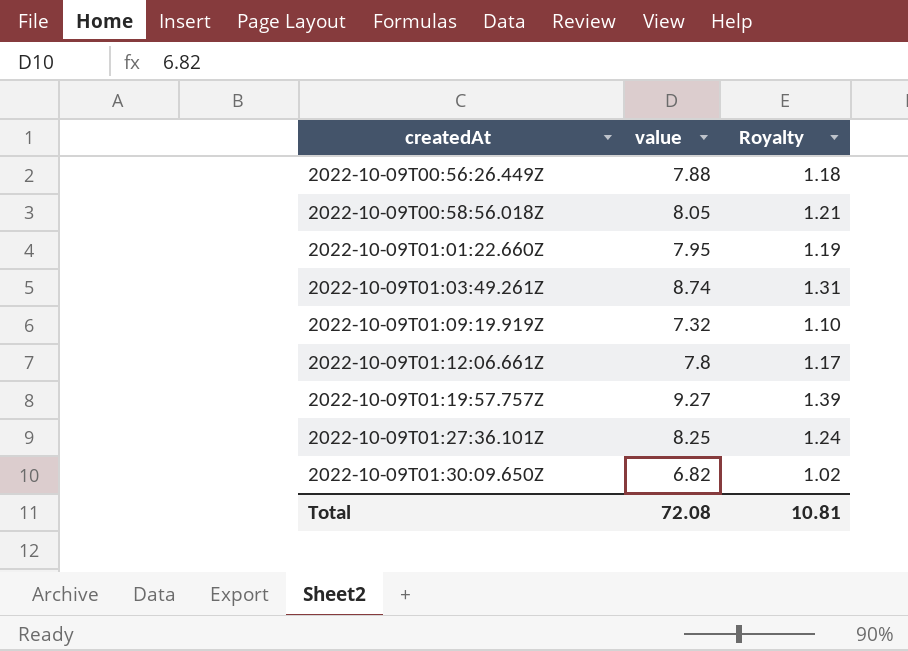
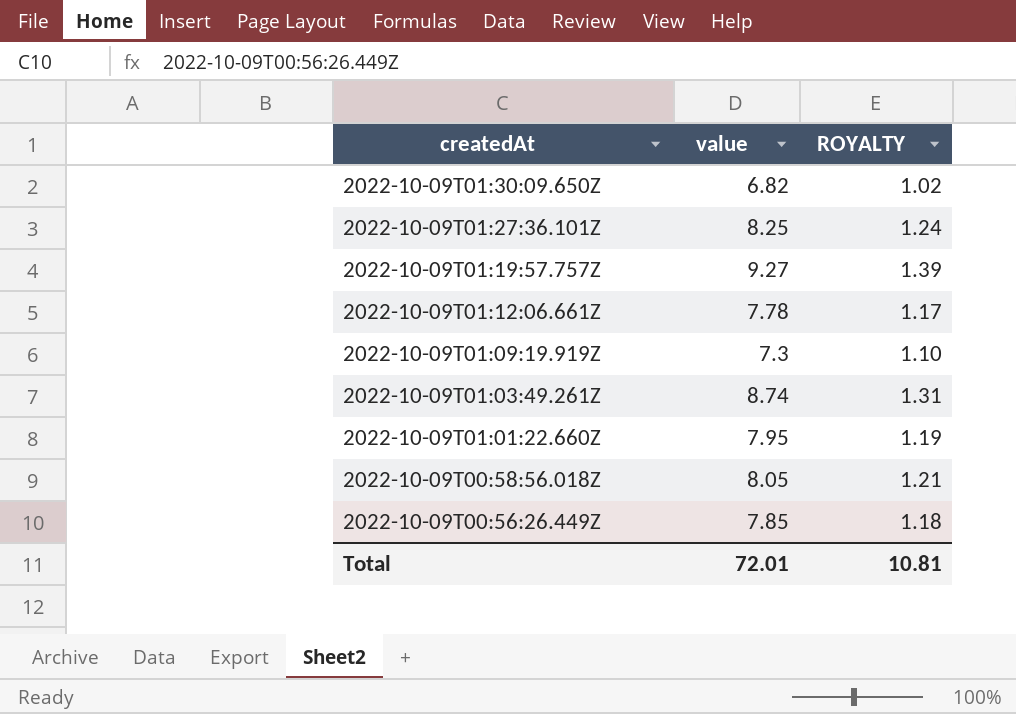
row order: createdAt ascending -> createdAt descending
column name: Royalty -> ROYALTY
2022-10-09T01:12:06.661Z | value: 7.8 -> 7.78
2022-10-09T01:09:19.919Z | value: 7.32 -> 7.3
2022-10-09T00:56:26.449Z | value: 7.88 -> 7.85
Total | value: 72.08 -> 72.01

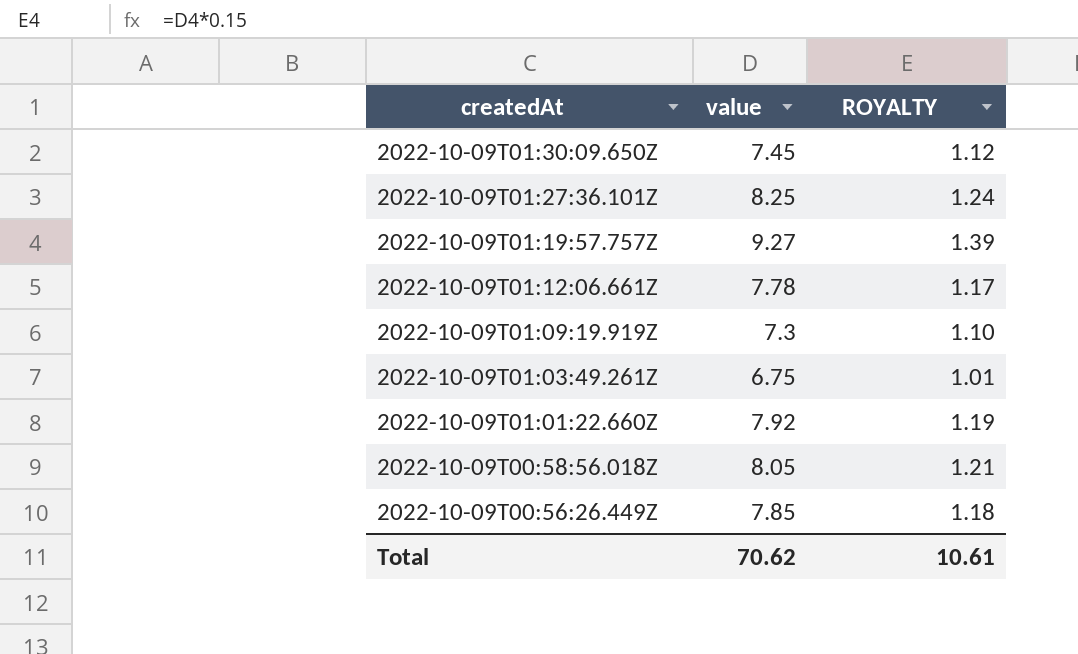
2022-10-09T01:30:09.650Z | value: 6.82 -> 7.45
2022-10-09T01:30:09.650Z | ROYALTY: 1.02 -> 1.12
2022-10-09T01:03:49.261Z | value: 8.74 -> 6.75
2022-10-09T01:03:49.261Z | ROYALTY: 1.31 -> 1.01
2022-10-09T01:01:22.660Z | value: 7.95 -> 7.92
Total | value: 72.01 -> 70.62
Total | ROYALTY: 10.81 -> 10.61

